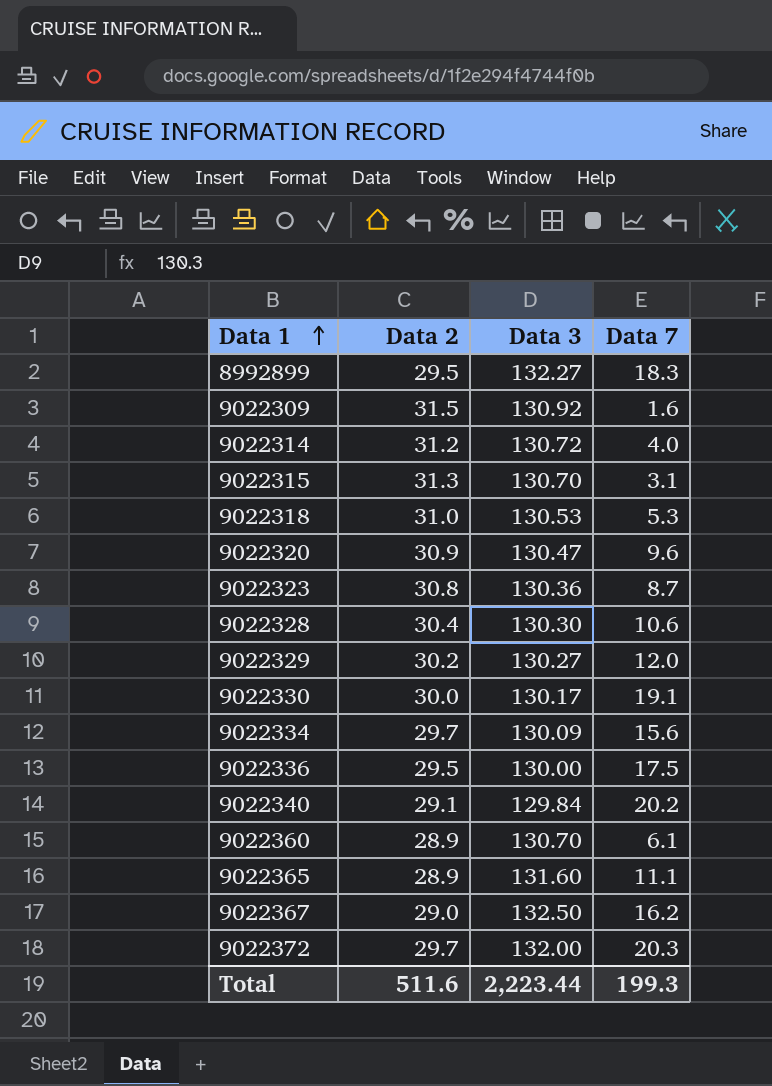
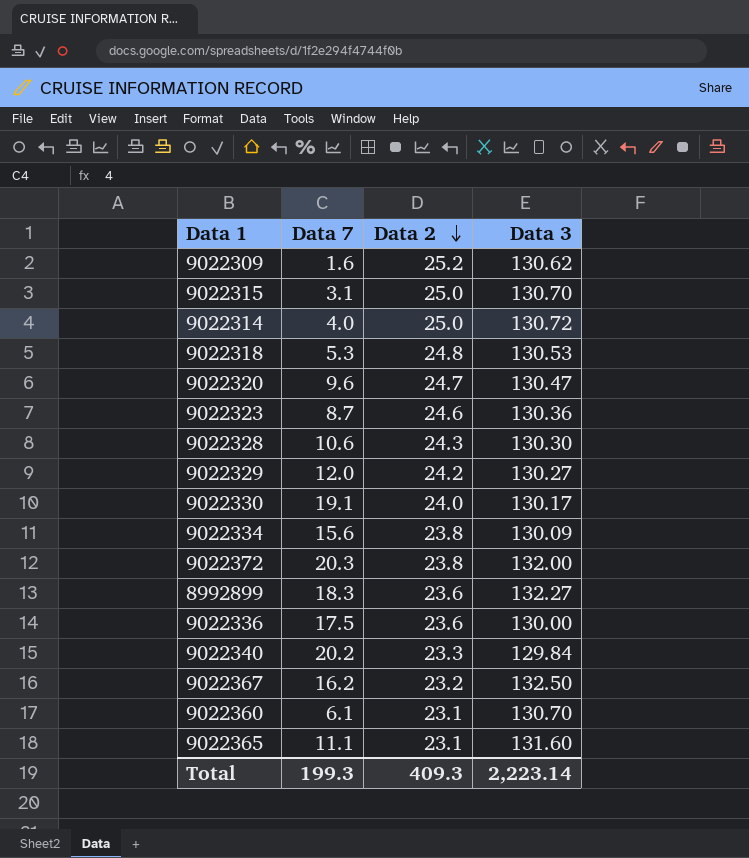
row order: Data 1 ascending -> Data 2 descending
column Data 7 | position: 4 -> 2
9022309 | Data 2: 31.5 -> 25.2
9022309 | Data 3: 130.92 -> 130.62
9022315 | Data 2: 31.3 -> 25.0
9022314 | Data 2: 31.2 -> 25.0
9022318 | Data 2: 31.0 -> 24.8
9022320 | Data 2: 30.9 -> 24.7
9022323 | Data 2: 30.8 -> 24.6
9022328 | Data 2: 30.4 -> 24.3
9022329 | Data 2: 30.2 -> 24.2
9022330 | Data 2: 30.0 -> 24.0
9022334 | Data 2: 29.7 -> 23.8
9022372 | Data 2: 29.7 -> 23.8
8992899 | Data 2: 29.5 -> 23.6
9022336 | Data 2: 29.5 -> 23.6
9022340 | Data 2: 29.1 -> 23.3
9022367 | Data 2: 29.0 -> 23.2
9022360 | Data 2: 28.9 -> 23.1
9022365 | Data 2: 28.9 -> 23.1
Total | Data 2: 511.6 -> 409.3
Total | Data 3: 2,223.44 -> 2,223.14

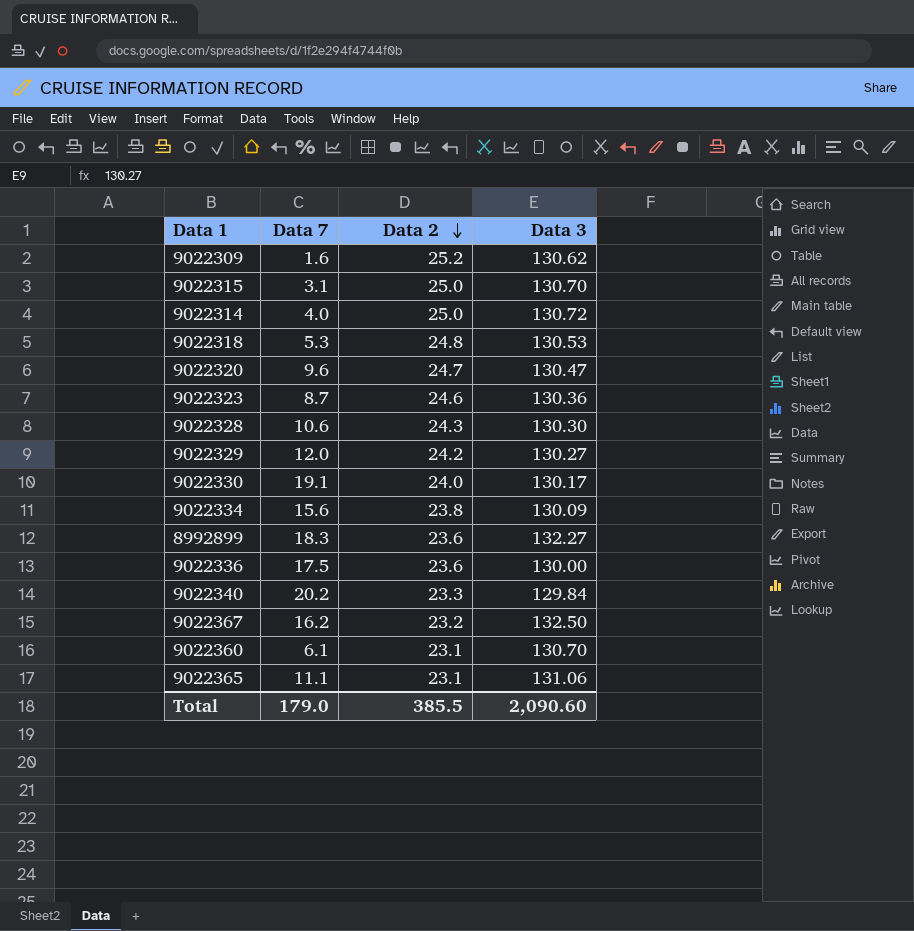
row 9022372: 20.3 | 23.8 | 132.00 -> none
9022365 | Data 3: 131.60 -> 131.06
Total | Data 7: 199.3 -> 179.0
Total | Data 2: 409.3 -> 385.5
Total | Data 3: 2,223.14 -> 2,090.60

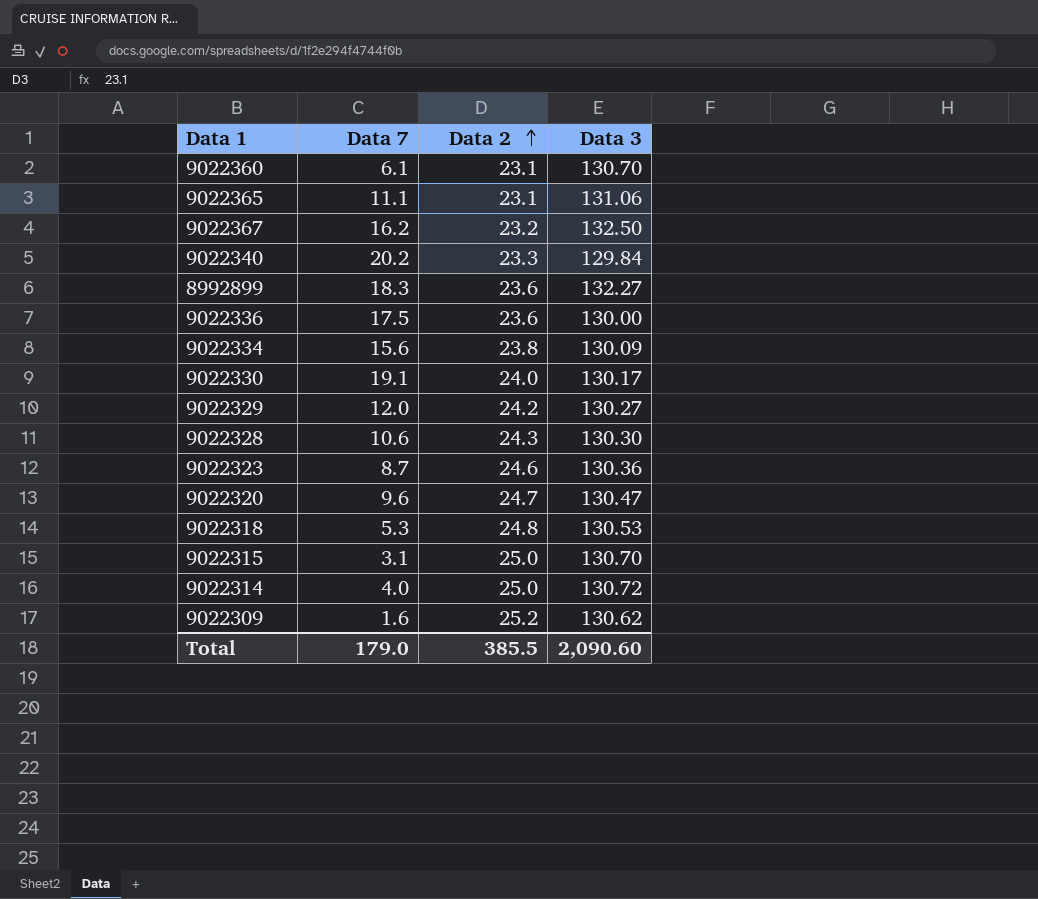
row order: Data 2 descending -> Data 2 ascending

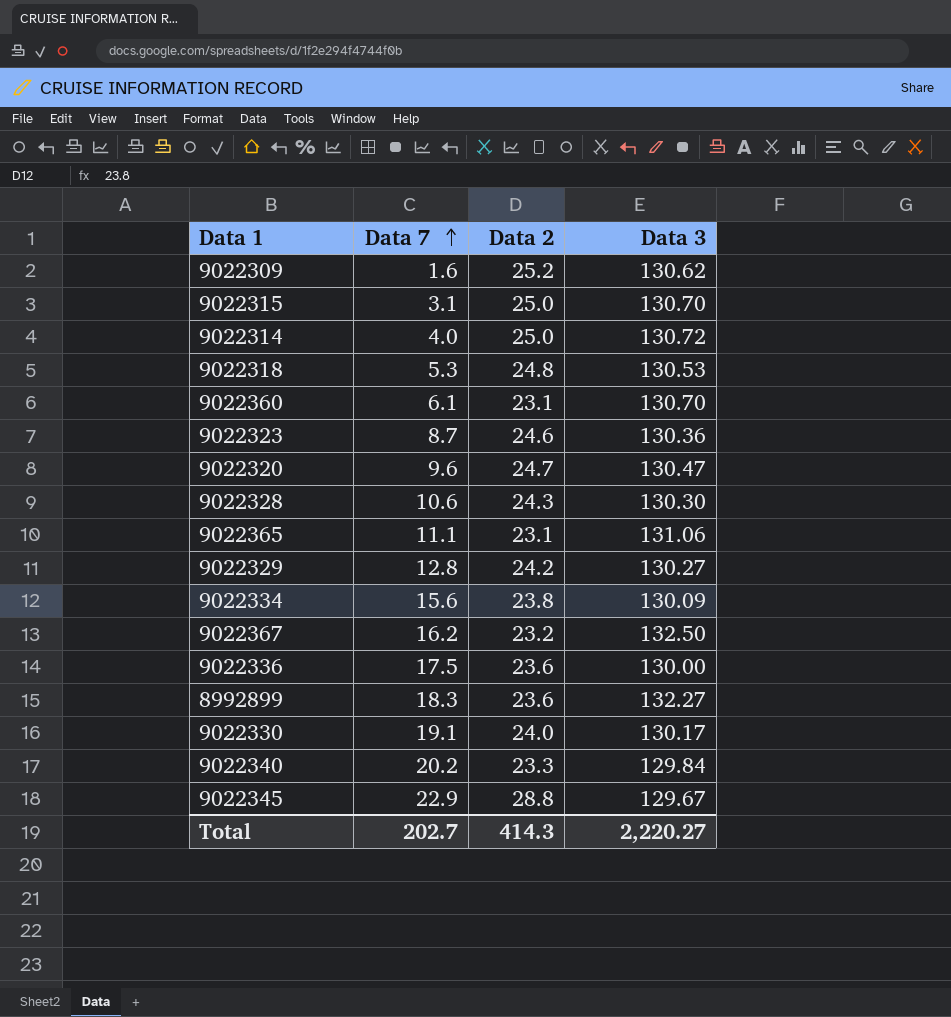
row order: Data 2 ascending -> Data 7 ascending
9022329 | Data 7: 12.0 -> 12.8
row 9022345: none -> 22.9 | 28.8 | 129.67
Total | Data 7: 179.0 -> 202.7
Total | Data 2: 385.5 -> 414.3
Total | Data 3: 2,090.60 -> 2,220.27

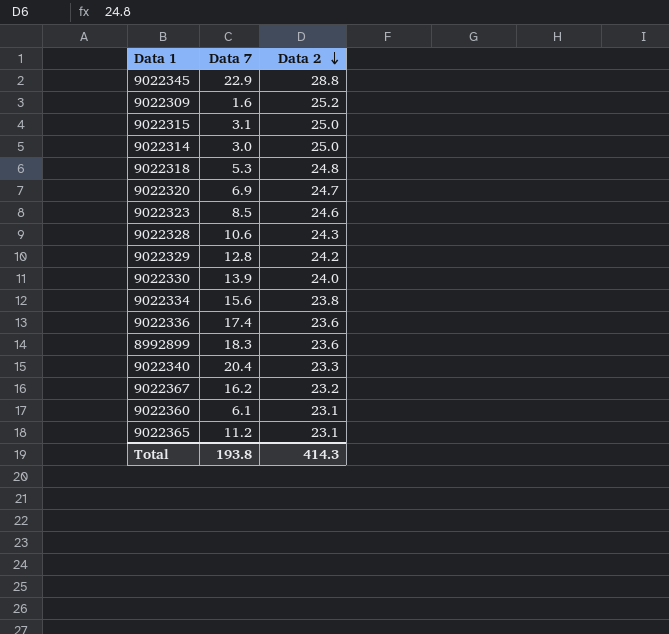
row order: Data 7 ascending -> Data 2 descending
column Data 3 | position: 4 -> none
9022314 | Data 7: 4.0 -> 3.0
9022320 | Data 7: 9.6 -> 6.9
9022323 | Data 7: 8.7 -> 8.5
9022330 | Data 7: 19.1 -> 13.9
9022336 | Data 7: 17.5 -> 17.4
9022340 | Data 7: 20.2 -> 20.4
9022365 | Data 7: 11.1 -> 11.2
Total | Data 7: 202.7 -> 193.8

